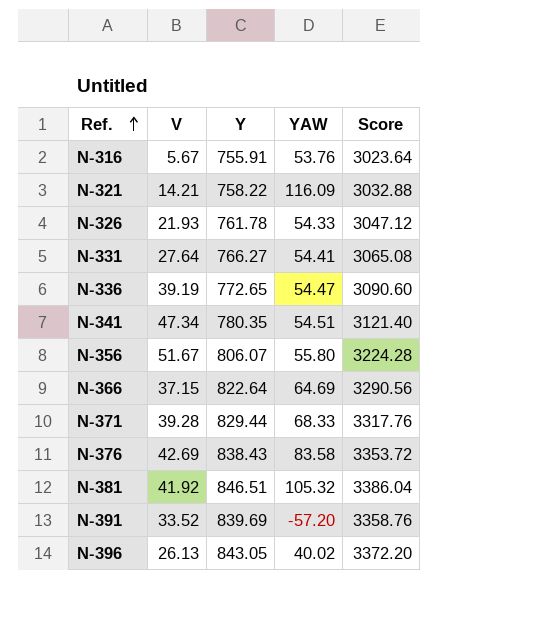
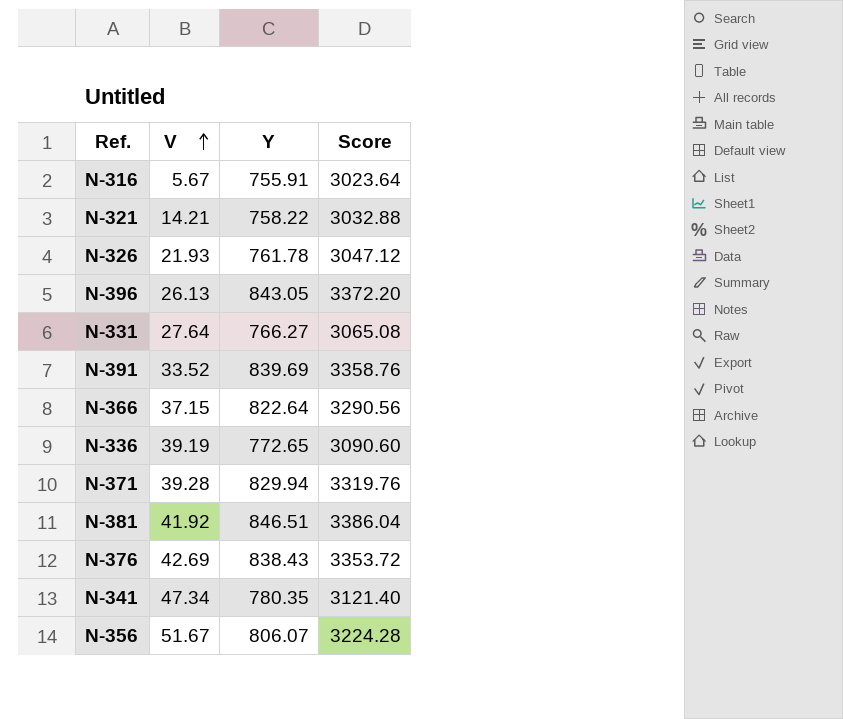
row order: Ref. ascending -> V ascending
column YAW | position: 4 -> none
N-371 | Y: 829.44 -> 829.94
N-371 | Score: 3317.76 -> 3319.76

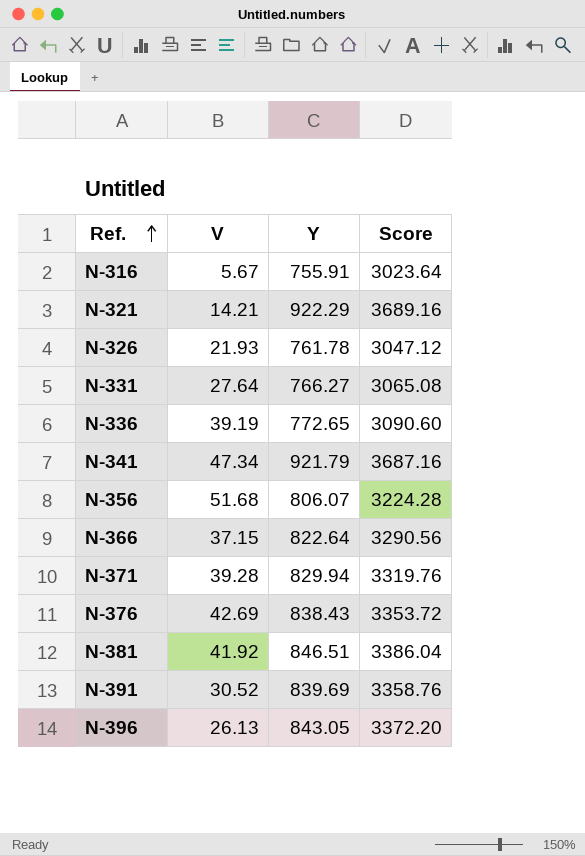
row order: V ascending -> Ref. ascending
N-321 | Y: 758.22 -> 922.29
N-321 | Score: 3032.88 -> 3689.16
N-341 | Y: 780.35 -> 921.79
N-341 | Score: 3121.40 -> 3687.16
N-356 | V: 51.67 -> 51.68
N-391 | V: 33.52 -> 30.52

